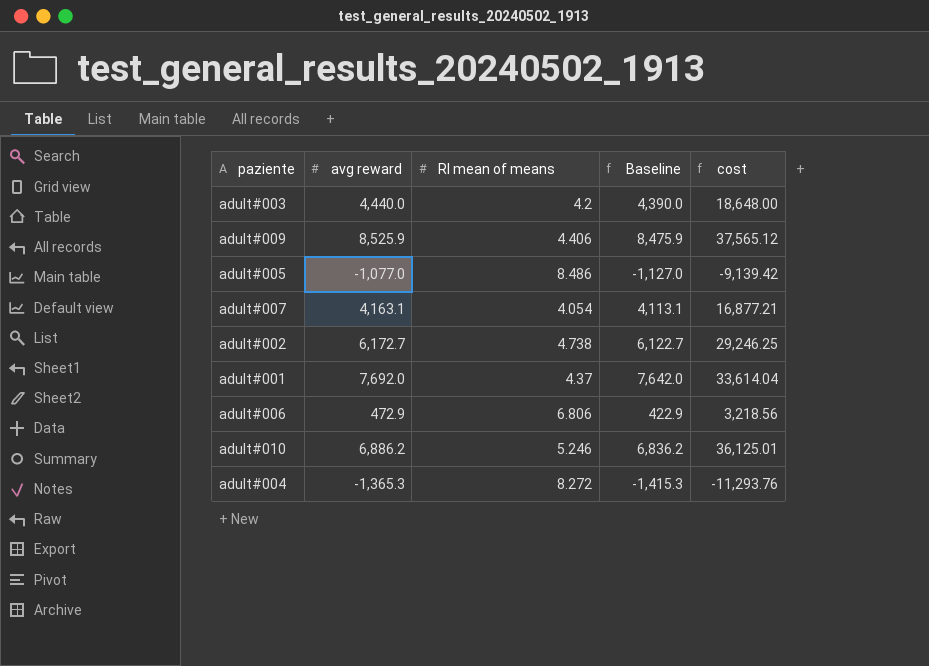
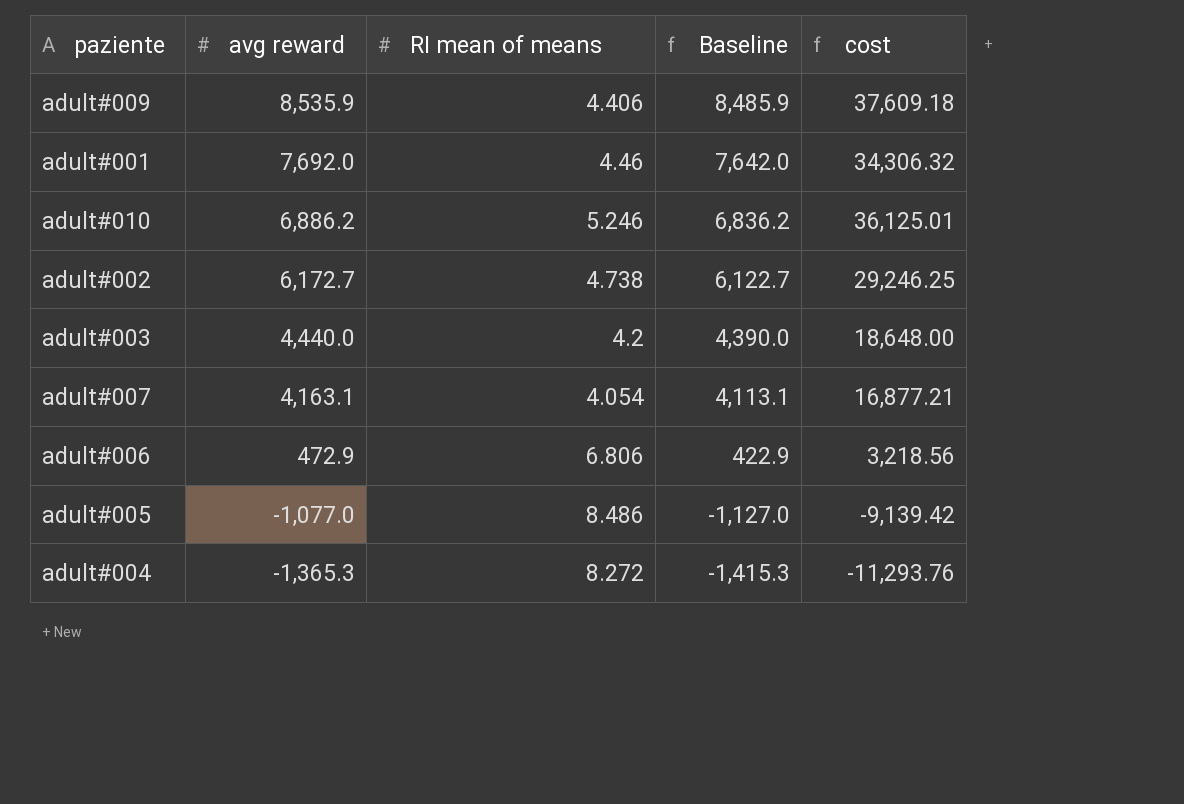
row order: none -> avg reward descending
adult#009 | avg reward: 8,525.9 -> 8,535.9
adult#009 | Baseline: 8,475.9 -> 8,485.9
adult#009 | cost: 37,565.12 -> 37,609.18
adult#001 | RI mean of means: 4.37 -> 4.46
adult#001 | cost: 33,614.04 -> 34,306.32

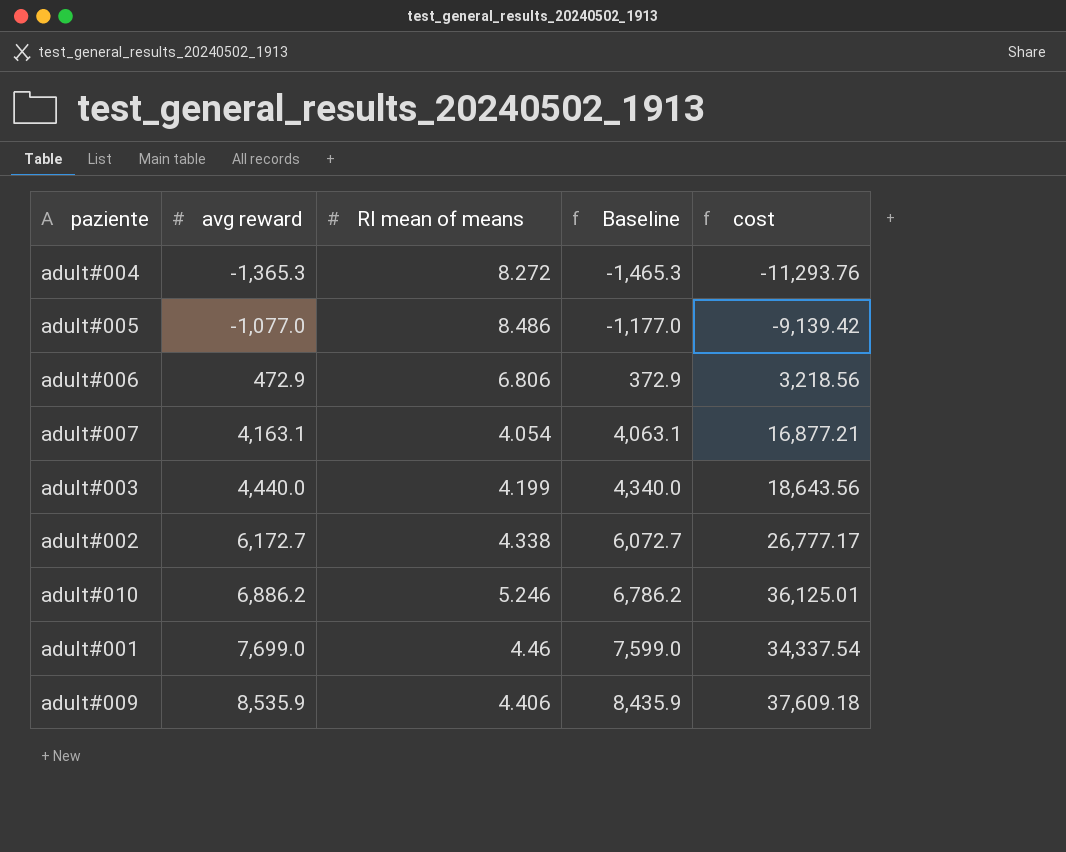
row order: avg reward descending -> avg reward ascending
column Baseline | formula: [avg reward] - 50 -> [avg reward] - 100
adult#003 | RI mean of means: 4.2 -> 4.199
adult#003 | cost: 18,648.00 -> 18,643.56
adult#002 | RI mean of means: 4.738 -> 4.338
adult#002 | cost: 29,246.25 -> 26,777.17
adult#001 | avg reward: 7,692.0 -> 7,699.0
adult#001 | cost: 34,306.32 -> 34,337.54

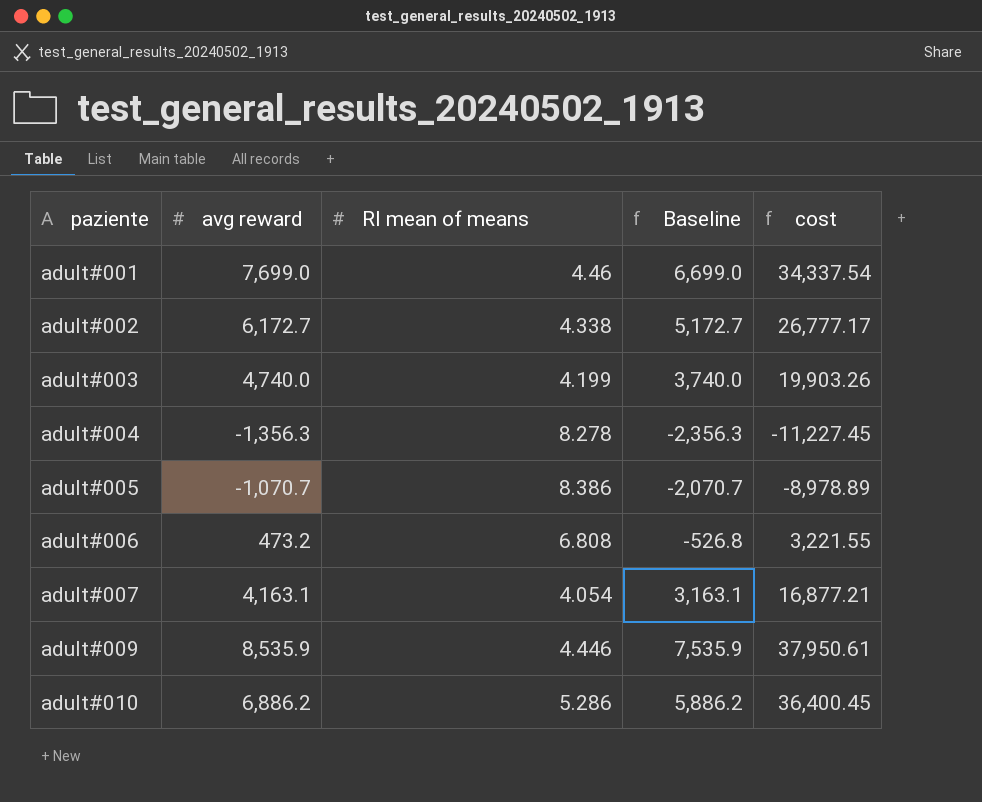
row order: avg reward ascending -> paziente ascending
column Baseline | formula: [avg reward] - 100 -> [avg reward] - 1000
adult#003 | avg reward: 4,440.0 -> 4,740.0
adult#003 | cost: 18,643.56 -> 19,903.26
adult#004 | avg reward: -1,365.3 -> -1,356.3
adult#004 | RI mean of means: 8.272 -> 8.278
adult#004 | cost: -11,293.76 -> -11,227.45
adult#005 | avg reward: -1,077.0 -> -1,070.7
adult#005 | RI mean of means: 8.486 -> 8.386
adult#005 | cost: -9,139.42 -> -8,978.89
adult#006 | avg reward: 472.9 -> 473.2
adult#006 | RI mean of means: 6.806 -> 6.808
adult#006 | cost: 3,218.56 -> 3,221.55
adult#009 | RI mean of means: 4.406 -> 4.446
adult#009 | cost: 37,609.18 -> 37,950.61
adult#010 | RI mean of means: 5.246 -> 5.286
adult#010 | cost: 36,125.01 -> 36,400.45

